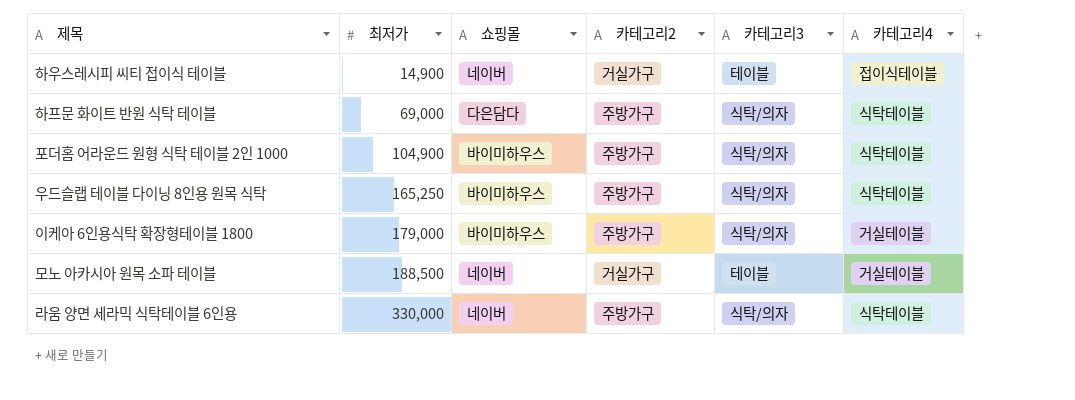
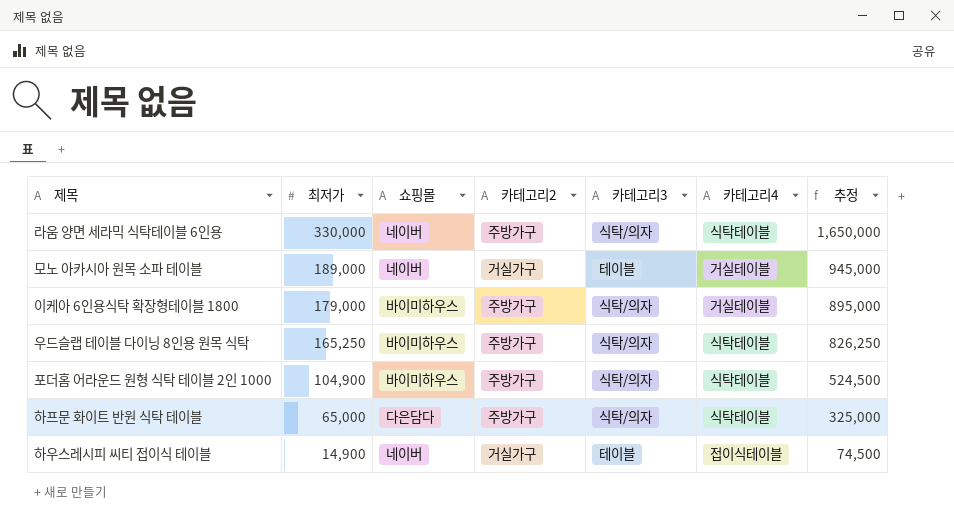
row order: 최저가 ascending -> 최저가 descending
column 추정 | formula: none -> [최저가] * 5
모노 아카시아 원목 소파 테이블 | 최저가: 188,500 -> 189,000
하프문 화이트 반원 식탁 테이블 | 최저가: 69,000 -> 65,000

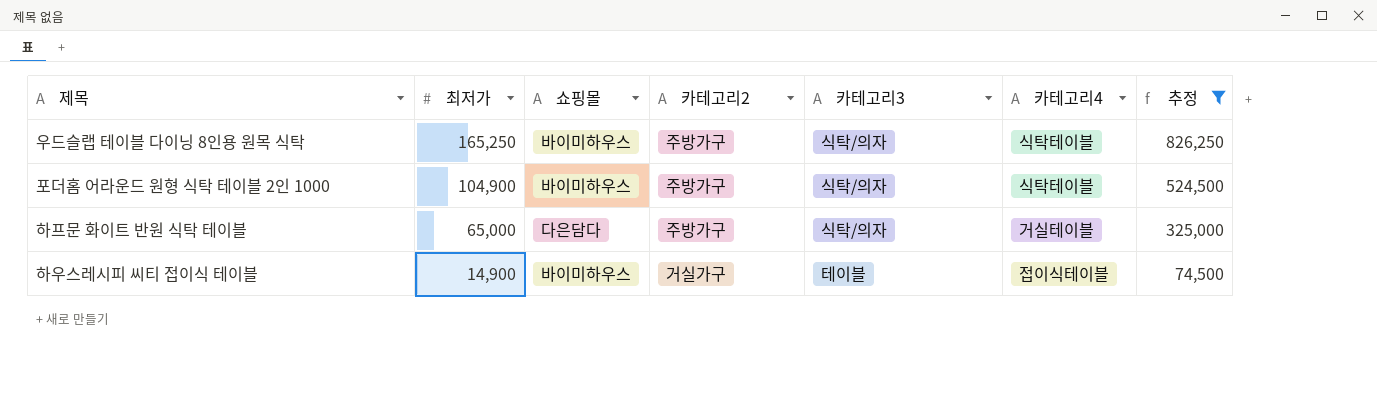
filter: none -> 추정 <= 826,250
하프문 화이트 반원 식탁 테이블 | 카테고리4: 식탁테이블 -> 거실테이블
하우스레시피 씨티 접이식 테이블 | 쇼핑몰: 네이버 -> 바이미하우스

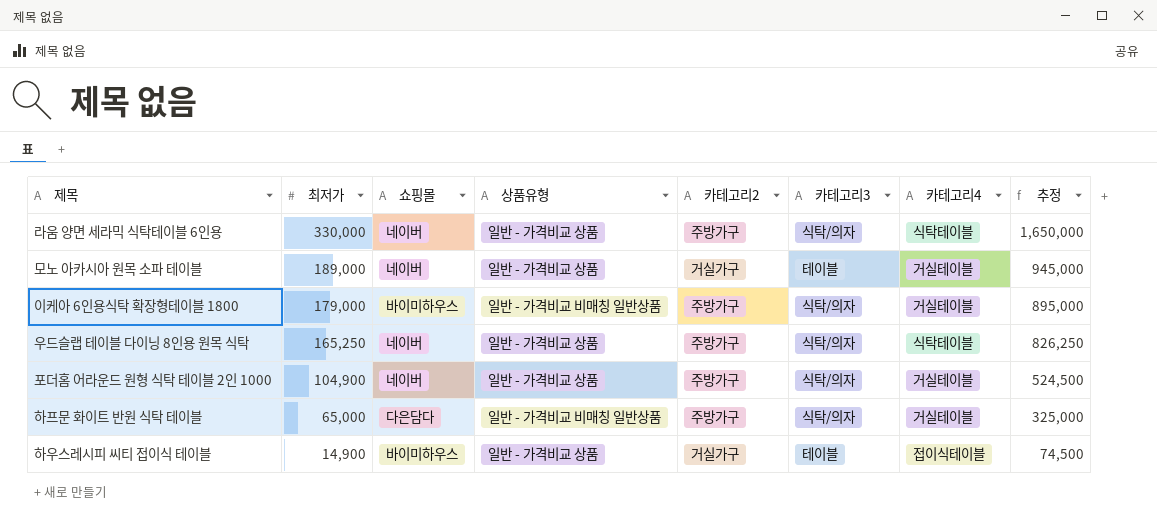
filter: 추정 <= 826,250 -> none
column 상품유형 | position: none -> 4
우드슬랩 테이블 다이닝 8인용 원목 식탁 | 쇼핑몰: 바이미하우스 -> 네이버
포더홈 어라운드 원형 식탁 테이블 2인 1000 | 쇼핑몰: 바이미하우스 -> 네이버
포더홈 어라운드 원형 식탁 테이블 2인 1000 | 카테고리4: 식탁테이블 -> 거실테이블

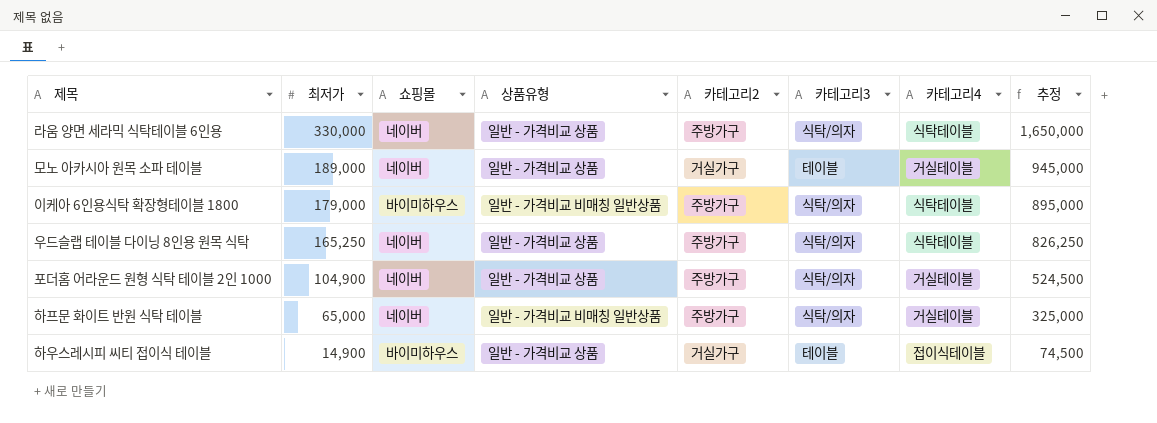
이케아 6인용식탁 확장형테이블 1800 | 카테고리4: 거실테이블 -> 식탁테이블
하프문 화이트 반원 식탁 테이블 | 쇼핑몰: 다은담다 -> 네이버

